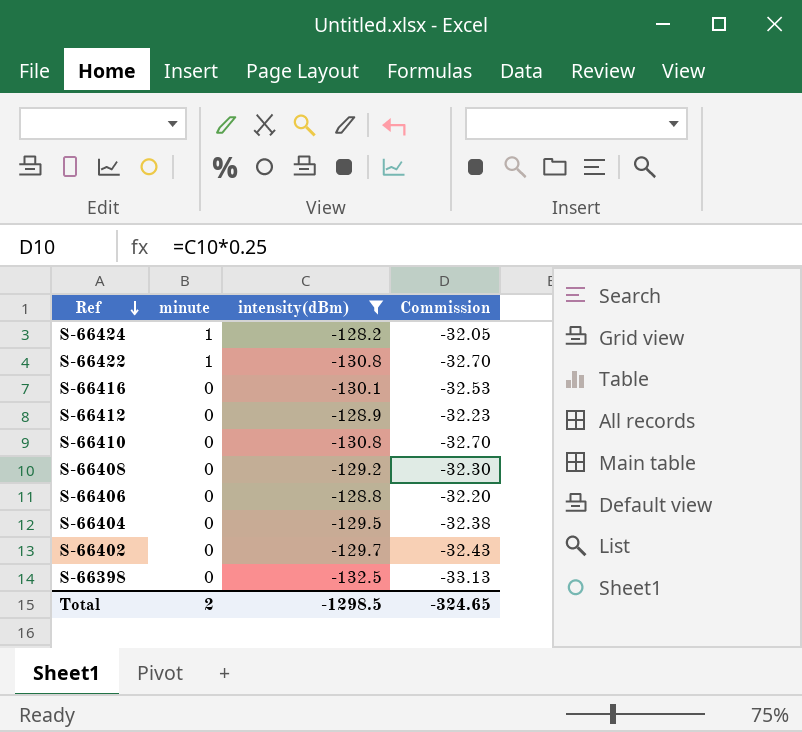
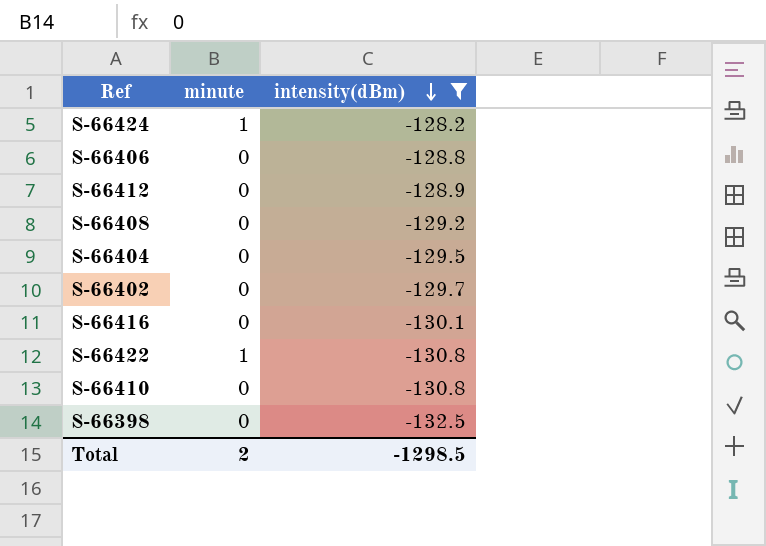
row order: Ref descending -> intensity(dBm) descending
column Commission | formula: [intensity(dBm)] * 0.25 -> none

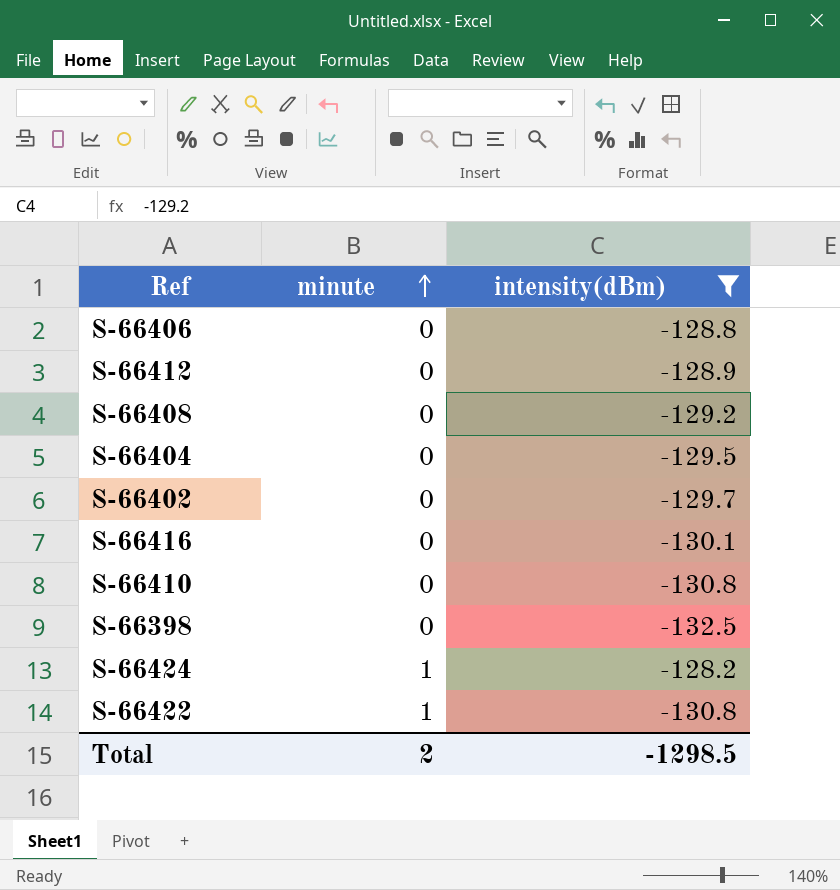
row order: intensity(dBm) descending -> minute ascending

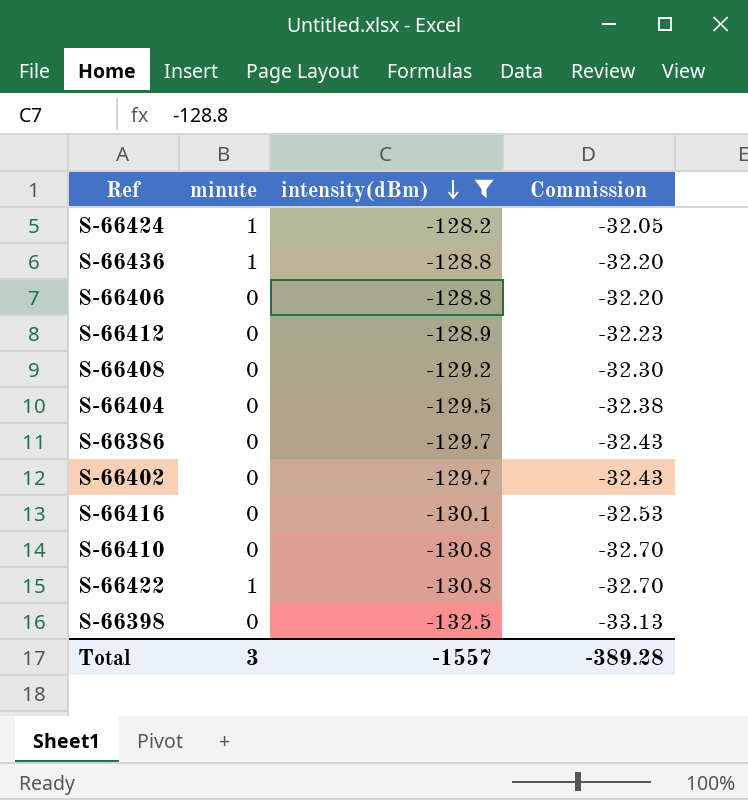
row order: minute ascending -> intensity(dBm) descending
column Commission | formula: none -> [intensity(dBm)] * 0.25
row S-66436: none -> 1 | -128.8 | -32.20
row S-66386: none -> 0 | -129.7 | -32.43
Total | minute: 2 -> 3
Total | intensity(dBm): -1298.5 -> -1557

